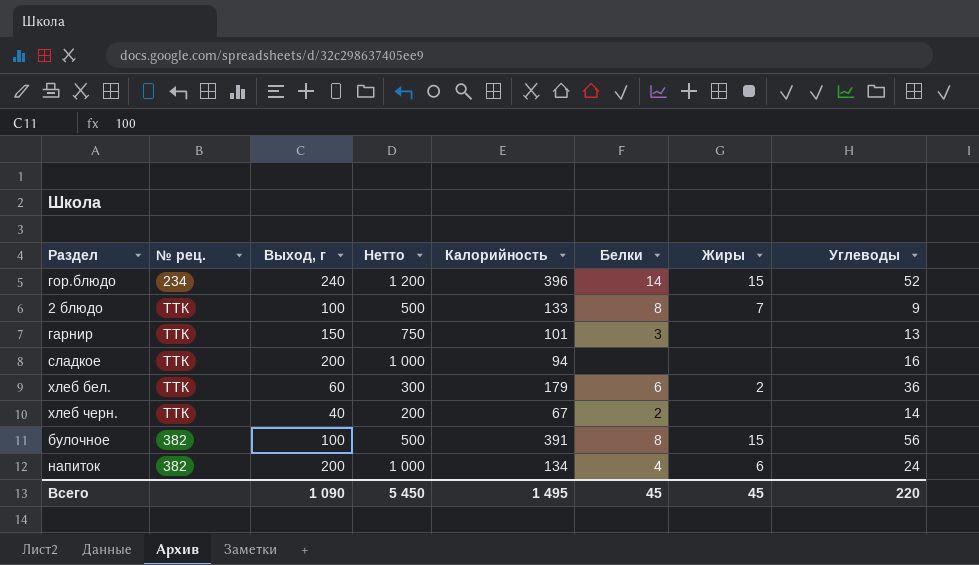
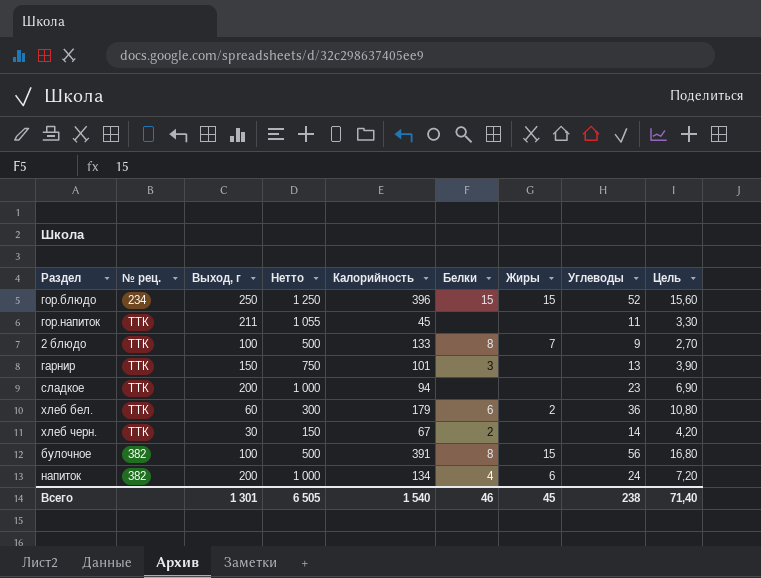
column Цель | formula: none -> [Углеводы] * 0,3
гор.блюдо | Выход, г: 240 -> 250
гор.блюдо | Нетто: 1 200 -> 1 250
гор.блюдо | Белки: 14 -> 15
row гор.напиток: none -> ТТК | 211 | 1 055 | 45 | none | none | 11 | 3,30
сладкое | Углеводы: 16 -> 23
хлеб черн. | Выход, г: 40 -> 30
хлеб черн. | Нетто: 200 -> 150
Всего | Выход, г: 1 090 -> 1 301
Всего | Нетто: 5 450 -> 6 505
Всего | Калорийность: 1 495 -> 1 540
Всего | Белки: 45 -> 46
Всего | Углеводы: 220 -> 238

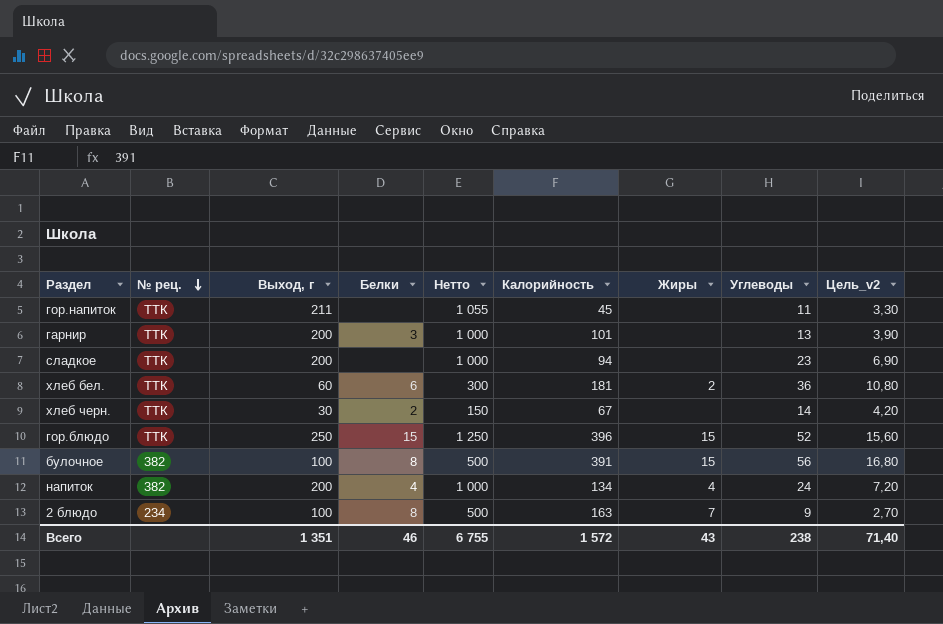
row order: none -> № рец. descending
column Белки | position: 6 -> 4
column name: Цель -> Цель_v2
гарнир | Выход, г: 150 -> 200
гарнир | Нетто: 750 -> 1 000
хлеб бел. | Калорийность: 179 -> 181
гор.блюдо | № рец.: 234 -> ТТК
напиток | Жиры: 6 -> 4
2 блюдо | № рец.: ТТК -> 234
2 блюдо | Калорийность: 133 -> 163
Всего | Выход, г: 1 301 -> 1 351
Всего | Нетто: 6 505 -> 6 755
Всего | Калорийность: 1 540 -> 1 572
Всего | Жиры: 45 -> 43

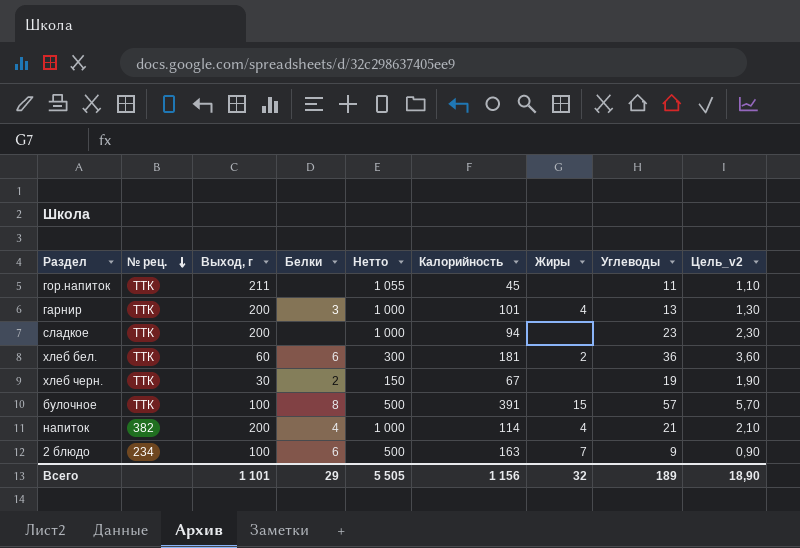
column Цель_v2 | formula: [Углеводы] * 0,3 -> [Углеводы] * 0,1
row гор.блюдо: ТТК | 250 | 15 | 1 250 | 396 | 15 | 52 | 15,60 -> none
гарнир | Жиры: none -> 4
хлеб черн. | Углеводы: 14 -> 19
булочное | № рец.: 382 -> ТТК
булочное | Углеводы: 56 -> 57
напиток | Калорийность: 134 -> 114
напиток | Углеводы: 24 -> 21
2 блюдо | Белки: 8 -> 6
Всего | Выход, г: 1 351 -> 1 101
Всего | Белки: 46 -> 29
Всего | Нетто: 6 755 -> 5 505
Всего | Калорийность: 1 572 -> 1 156
Всего | Жиры: 43 -> 32
Всего | Углеводы: 238 -> 189
Всего | Цель_v2: 71,40 -> 18,90

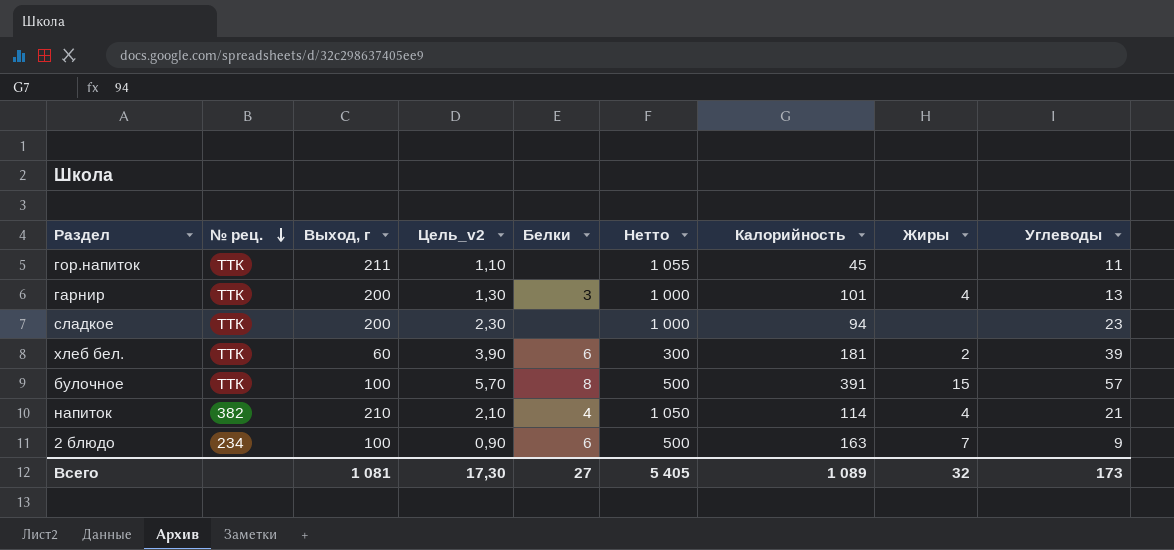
column Цель_v2 | position: 9 -> 4
row хлеб черн.: ТТК | 30 | 2 | 150 | 67 | none | 19 | 1,90 -> none
хлеб бел. | Цель_v2: 3,60 -> 3,90
хлеб бел. | Углеводы: 36 -> 39
напиток | Выход, г: 200 -> 210
напиток | Нетто: 1 000 -> 1 050
Всего | Выход, г: 1 101 -> 1 081
Всего | Цель_v2: 18,90 -> 17,30
Всего | Белки: 29 -> 27
Всего | Нетто: 5 505 -> 5 405
Всего | Калорийность: 1 156 -> 1 089
Всего | Углеводы: 189 -> 173

